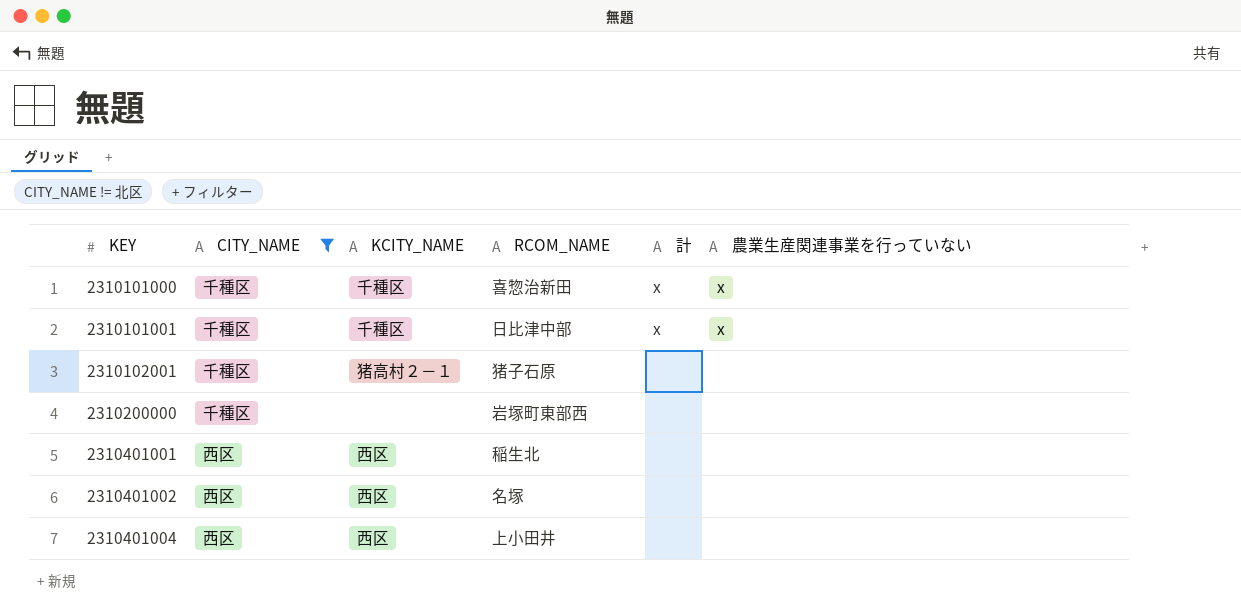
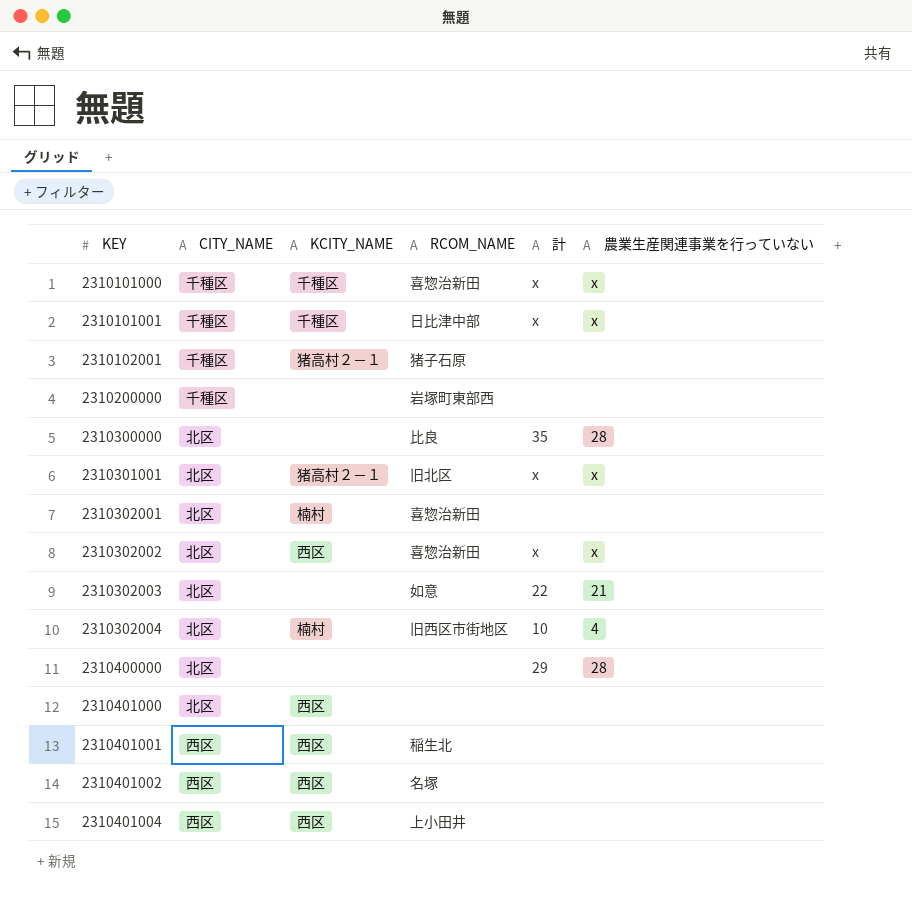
filter: CITY_NAME != 北区 -> none

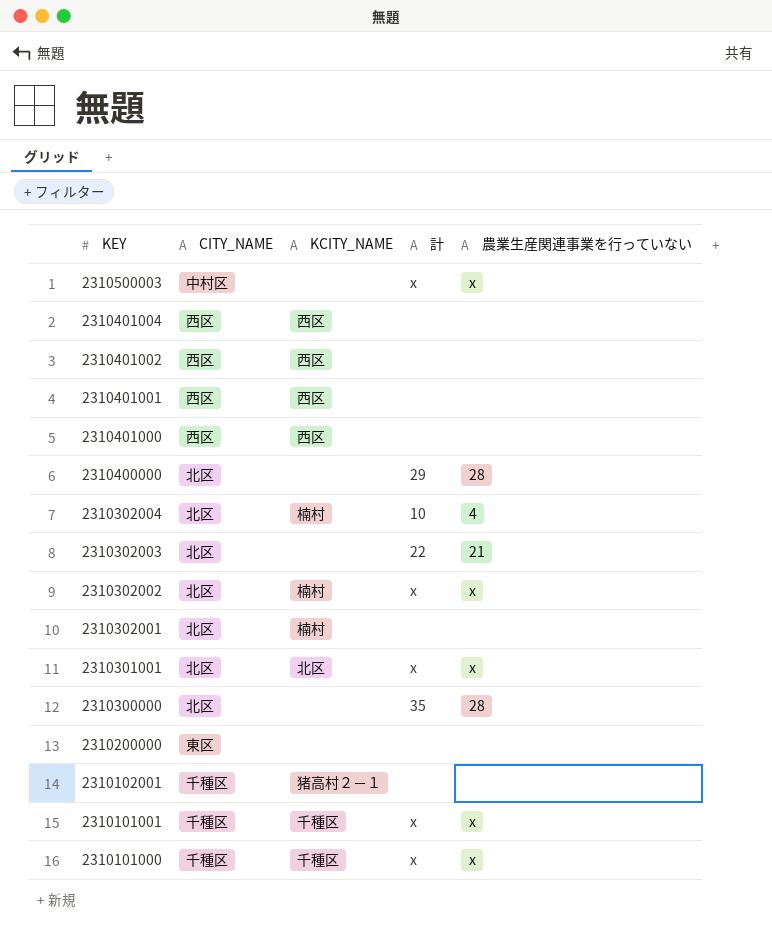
row order: KEY ascending -> KEY descending
column RCOM_NAME | position: 4 -> none
row 2310500003: none -> 中村区 | none | x | x
2310401000 | CITY_NAME: 北区 -> 西区
2310302002 | KCITY_NAME: 西区 -> 楠村
2310301001 | KCITY_NAME: 猪高村２－１ -> 北区
2310200000 | CITY_NAME: 千種区 -> 東区

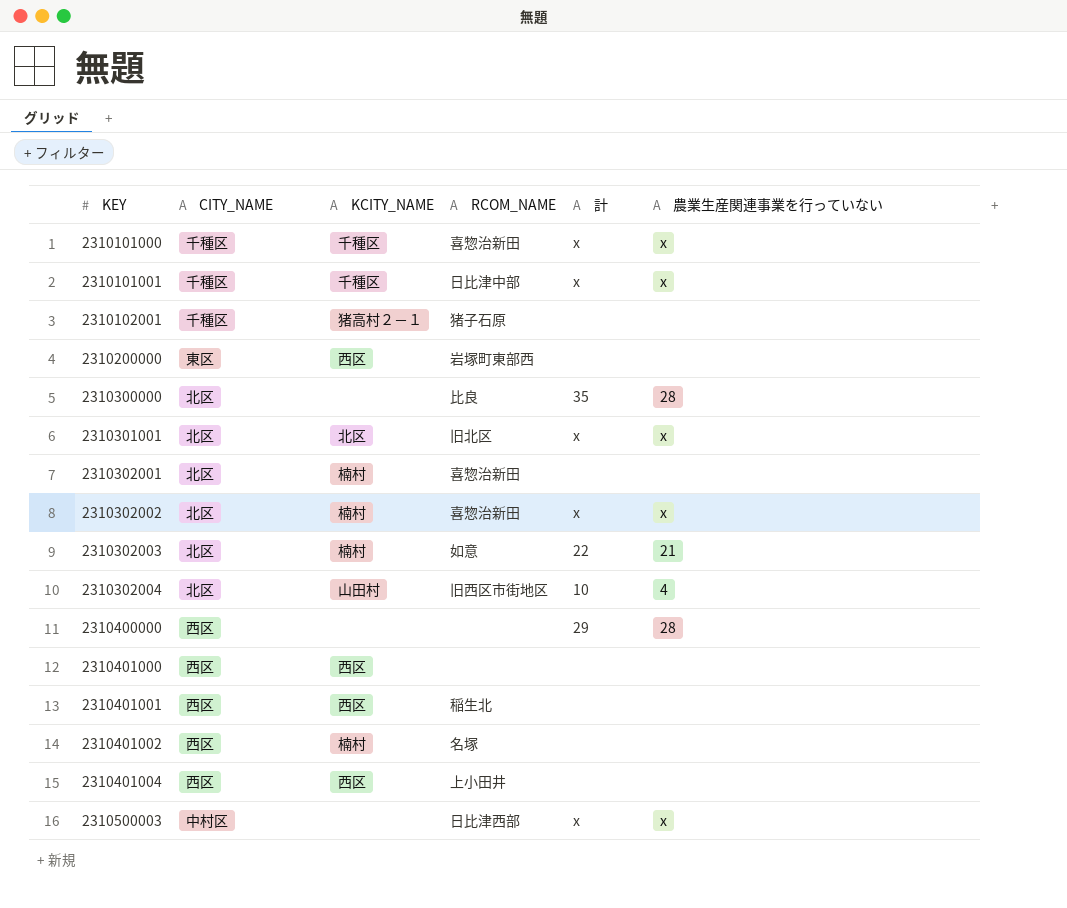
row order: KEY descending -> KEY ascending
column RCOM_NAME | position: none -> 4
2310200000 | KCITY_NAME: none -> 西区
2310302003 | KCITY_NAME: none -> 楠村
2310302004 | KCITY_NAME: 楠村 -> 山田村
2310400000 | CITY_NAME: 北区 -> 西区
2310401002 | KCITY_NAME: 西区 -> 楠村

